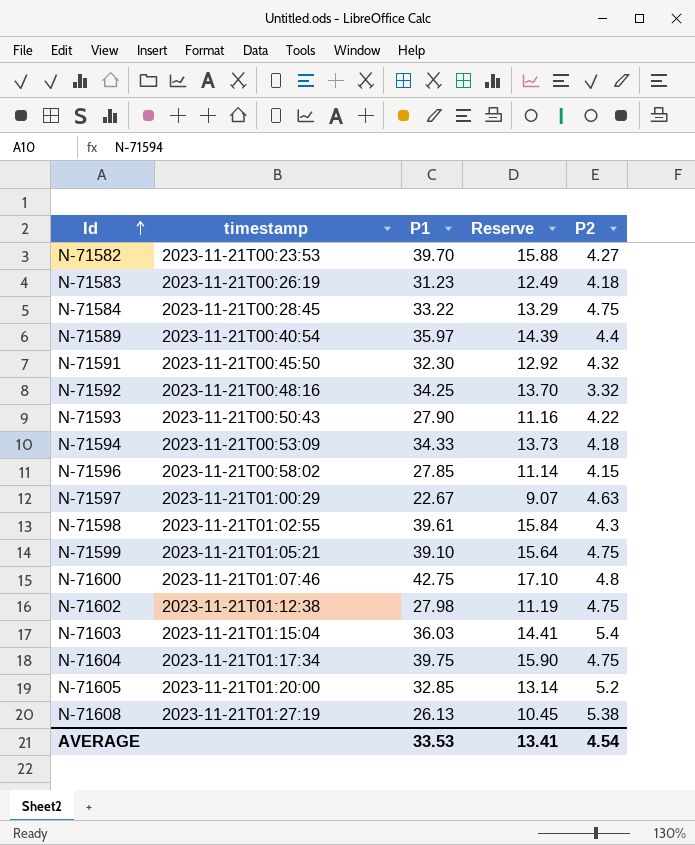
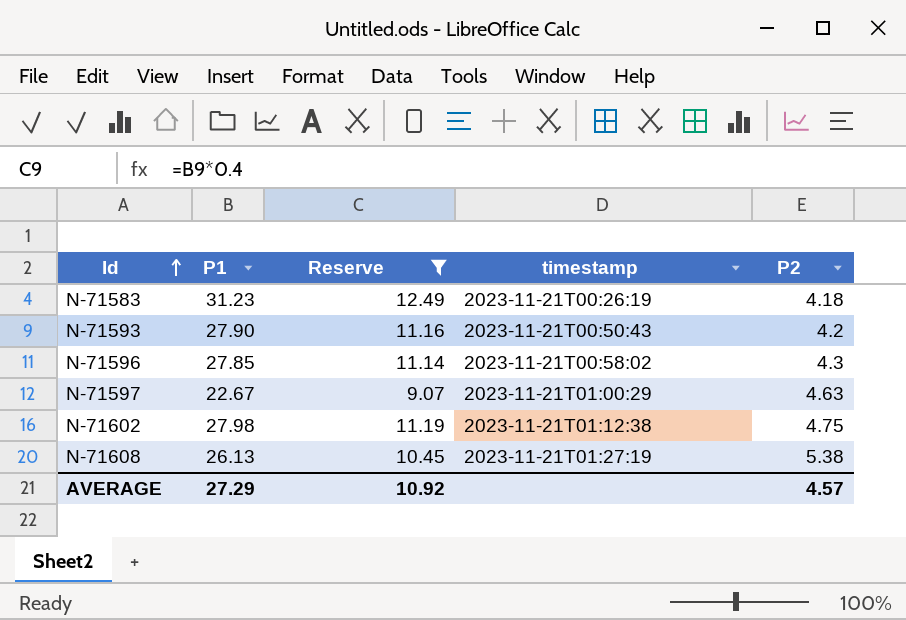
filter: none -> Reserve <= 12.49
column timestamp | position: 2 -> 4
N-71593 | P2: 4.22 -> 4.2
N-71596 | P2: 4.15 -> 4.3
AVERAGE | P1: 33.53 -> 27.29
AVERAGE | Reserve: 13.41 -> 10.92
AVERAGE | P2: 4.54 -> 4.57

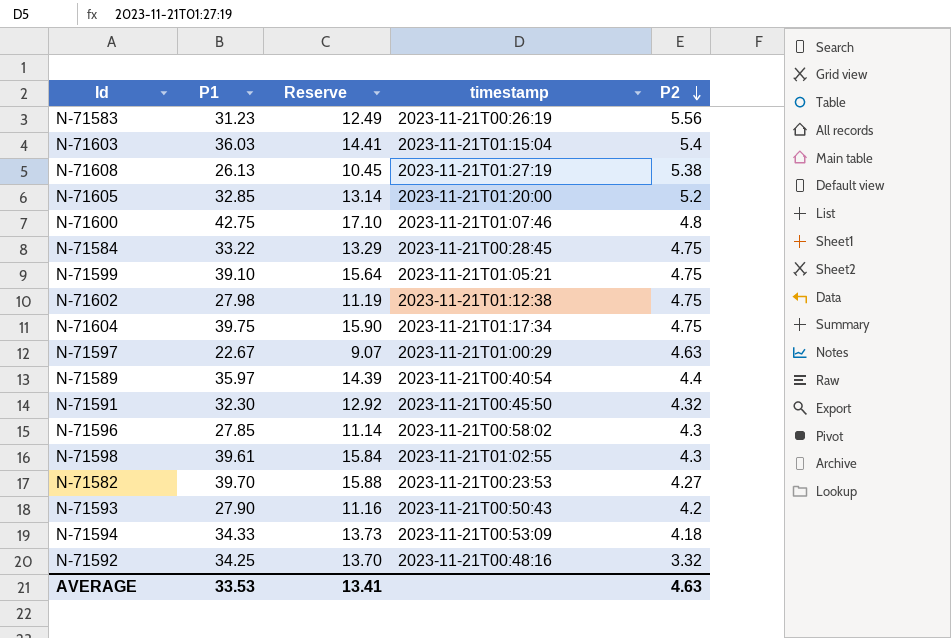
filter: Reserve <= 12.49 -> none
row order: Id ascending -> P2 descending
N-71583 | P2: 4.18 -> 5.56
AVERAGE | P1: 27.29 -> 33.53
AVERAGE | Reserve: 10.92 -> 13.41
AVERAGE | P2: 4.57 -> 4.63

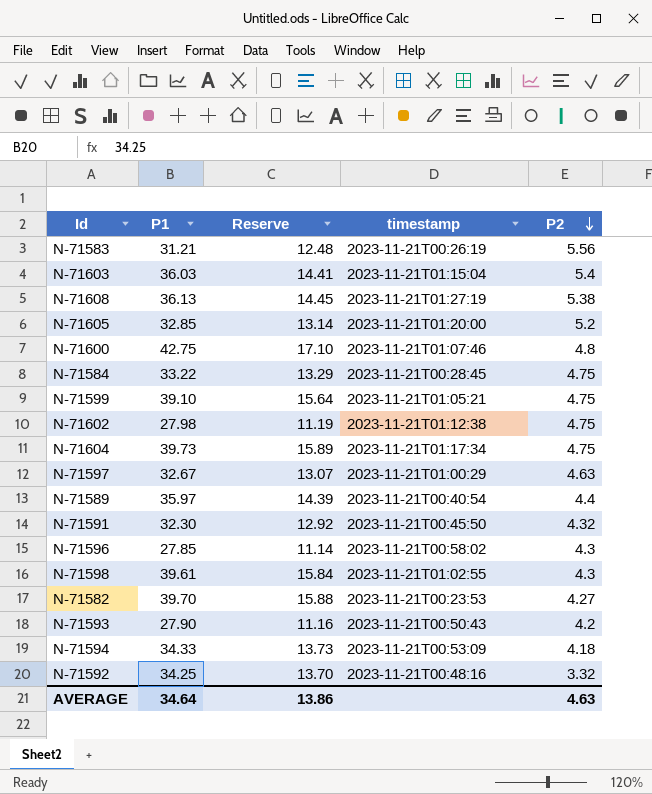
N-71583 | P1: 31.23 -> 31.21
N-71583 | Reserve: 12.49 -> 12.48
N-71608 | P1: 26.13 -> 36.13
N-71608 | Reserve: 10.45 -> 14.45
N-71604 | P1: 39.75 -> 39.73
N-71604 | Reserve: 15.90 -> 15.89
N-71597 | P1: 22.67 -> 32.67
N-71597 | Reserve: 9.07 -> 13.07
AVERAGE | P1: 33.53 -> 34.64
AVERAGE | Reserve: 13.41 -> 13.86

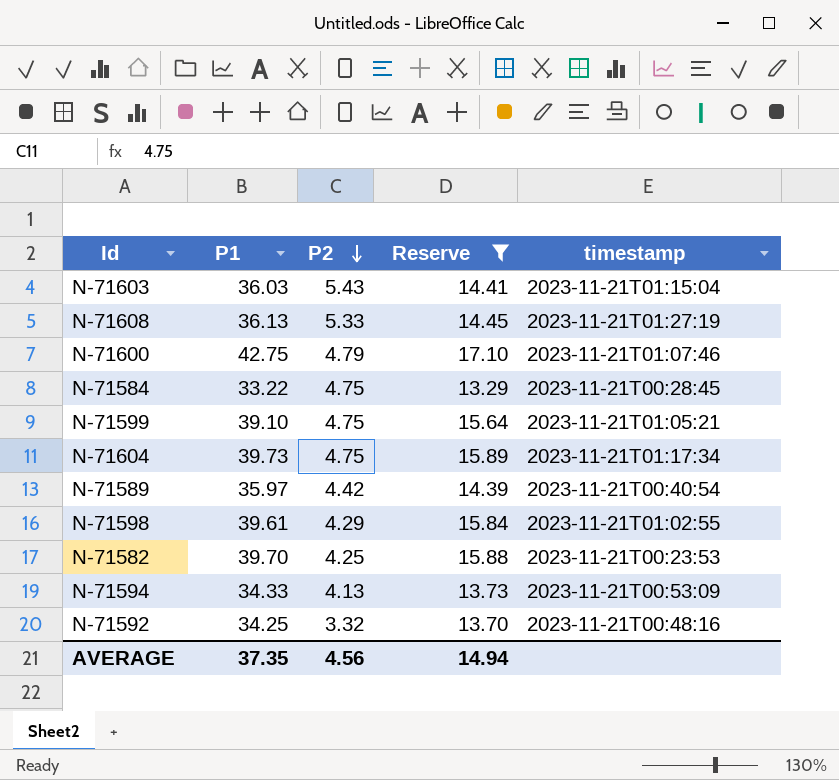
filter: none -> Reserve >= 13.29
column P2 | position: 5 -> 3
N-71603 | P2: 5.4 -> 5.43
N-71608 | P2: 5.38 -> 5.33
N-71600 | P2: 4.8 -> 4.79
N-71589 | P2: 4.4 -> 4.42
N-71598 | P2: 4.3 -> 4.29
N-71582 | P2: 4.27 -> 4.25
N-71594 | P2: 4.18 -> 4.13
AVERAGE | P1: 34.64 -> 37.35
AVERAGE | P2: 4.63 -> 4.56
AVERAGE | Reserve: 13.86 -> 14.94

